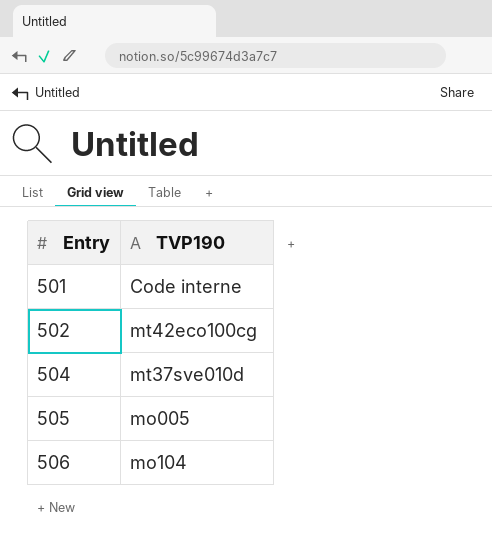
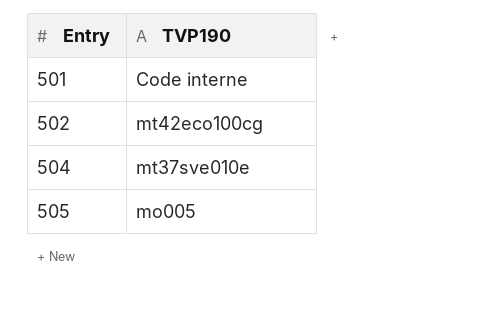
row 506: mo104 -> none
504 | TVP190: mt37sve010d -> mt37sve010e

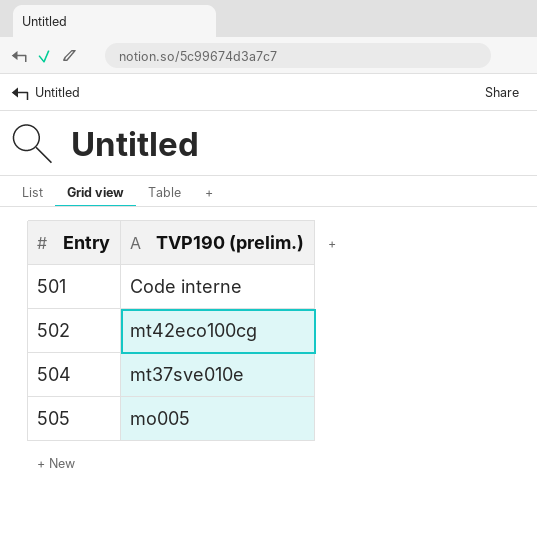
column name: TVP190 -> TVP190 (prelim.)

